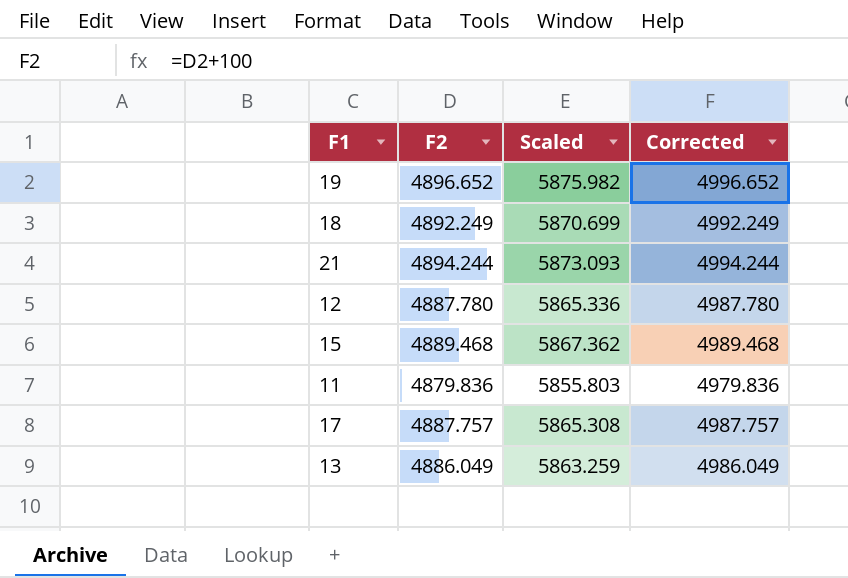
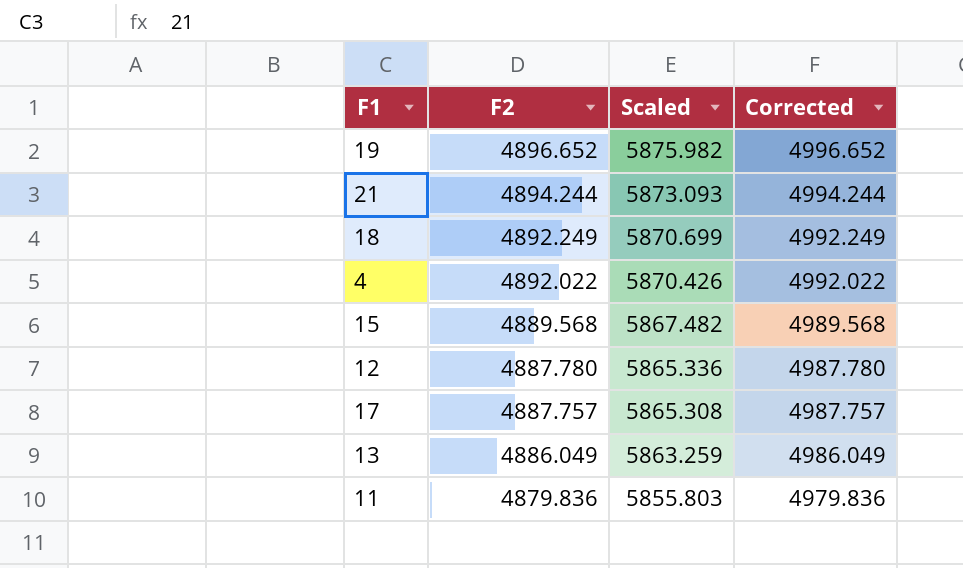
row order: none -> F2 descending
row 4: none -> 4892.022 | 5870.426 | 4992.022
15 | F2: 4889.468 -> 4889.568
15 | Scaled: 5867.362 -> 5867.482
15 | Corrected: 4989.468 -> 4989.568

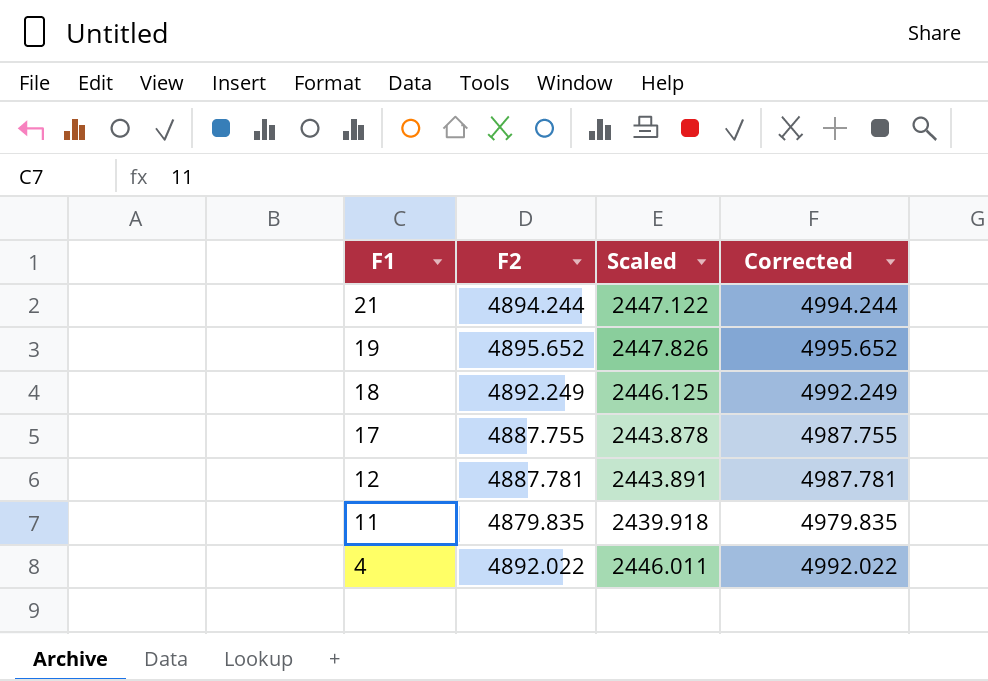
row order: F2 descending -> F1 descending
column Scaled | formula: [F2] * 1.2 -> [F2] * 0.5
row 15: 4889.568 | 5867.482 | 4989.568 -> none
row 13: 4886.049 | 5863.259 | 4986.049 -> none
19 | F2: 4896.652 -> 4895.652
19 | Corrected: 4996.652 -> 4995.652
17 | F2: 4887.757 -> 4887.755
17 | Corrected: 4987.757 -> 4987.755
12 | F2: 4887.780 -> 4887.781
12 | Corrected: 4987.780 -> 4987.781
11 | F2: 4879.836 -> 4879.835
11 | Corrected: 4979.836 -> 4979.835

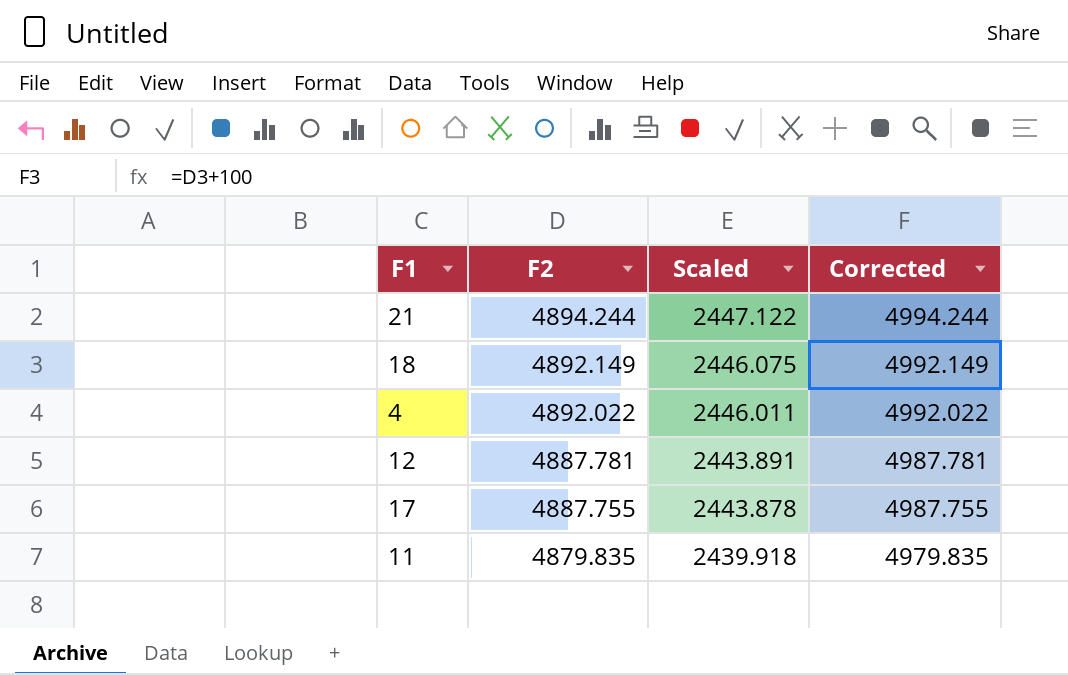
row order: F1 descending -> F2 descending
row 19: 4895.652 | 2447.826 | 4995.652 -> none
18 | F2: 4892.249 -> 4892.149
18 | Scaled: 2446.125 -> 2446.075
18 | Corrected: 4992.249 -> 4992.149

